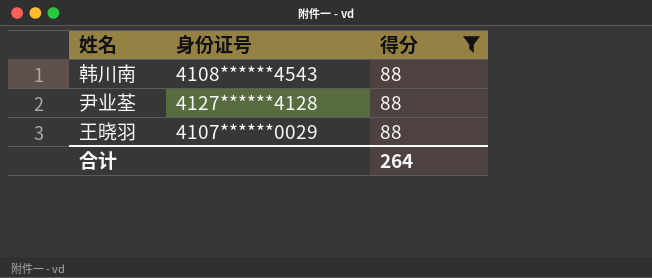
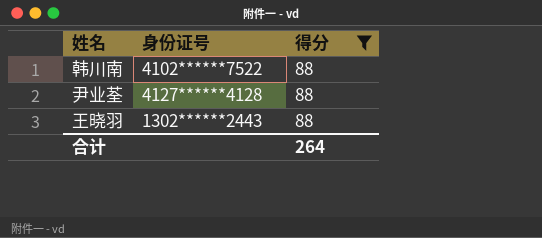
韩川南 | 身份证号: 4108******4543 -> 4102******7522
王晓羽 | 身份证号: 4107******0029 -> 1302******2443

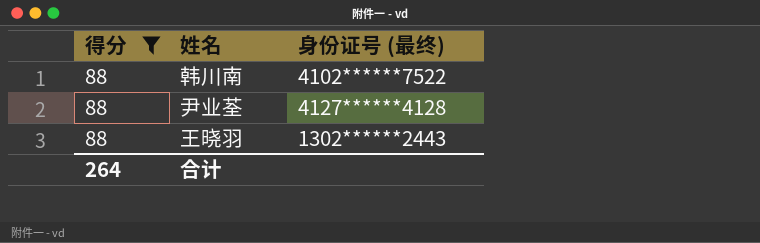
column 得分 | position: 3 -> 1
column name: 身份证号 -> 身份证号 (最终)

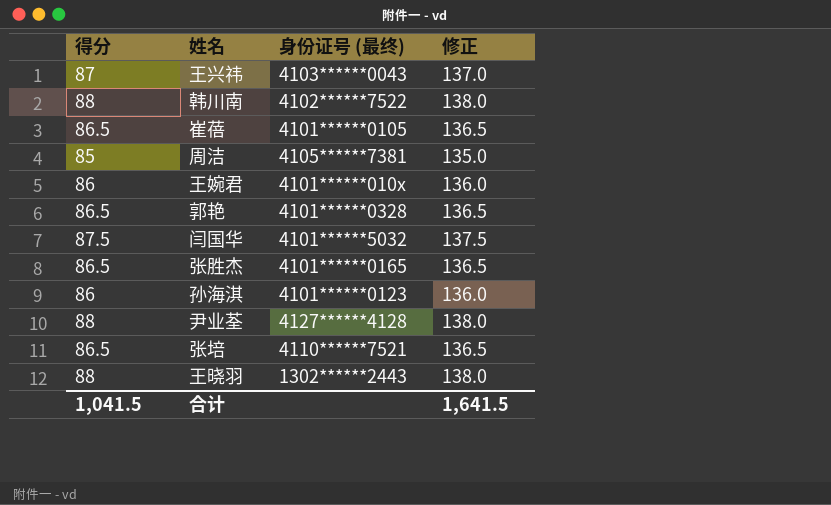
filter: 得分 = 88 -> none
column 修正 | formula: none -> [得分] + 50
合计 | 得分: 264 -> 1,041.5

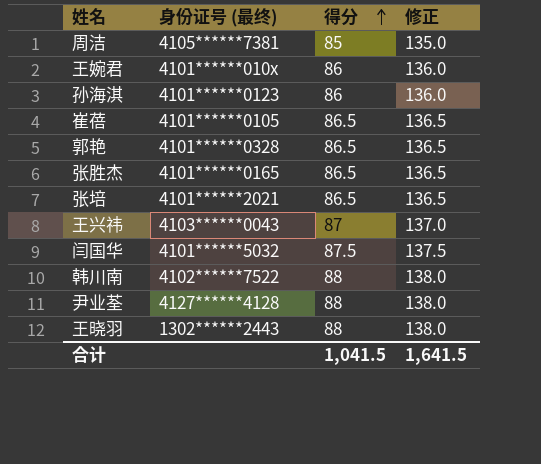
row order: none -> 得分 ascending
column 得分 | position: 1 -> 3
张培 | 身份证号 (最终): 4110******7521 -> 4101******2021

